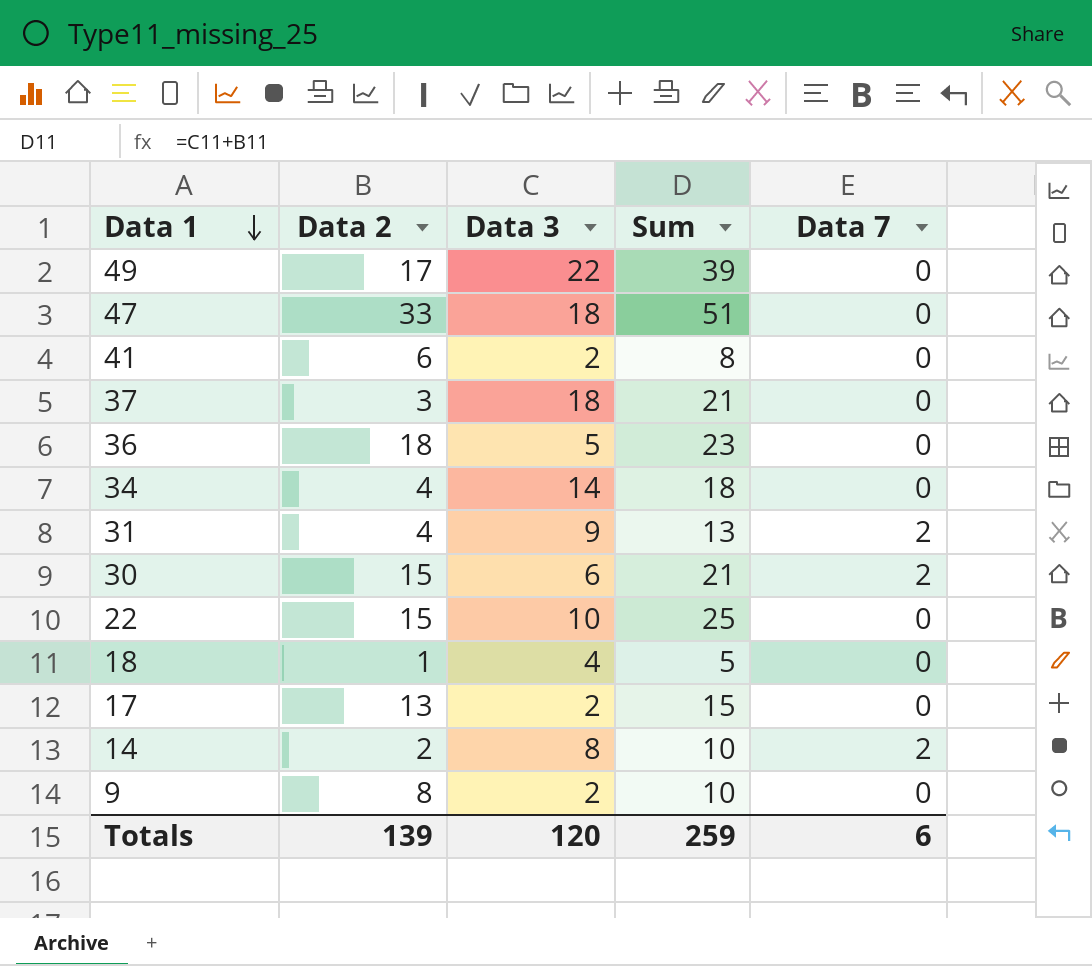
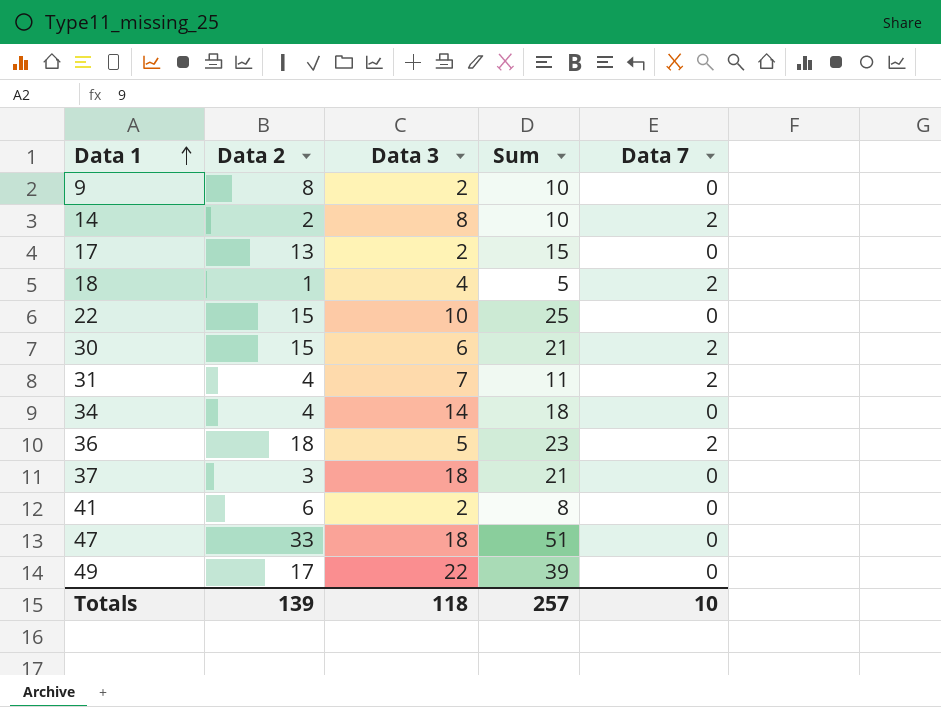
row order: Data 1 descending -> Data 1 ascending
18 | Data 7: 0 -> 2
31 | Data 3: 9 -> 7
31 | Sum: 13 -> 11
36 | Data 7: 0 -> 2
Totals | Data 3: 120 -> 118
Totals | Sum: 259 -> 257
Totals | Data 7: 6 -> 10

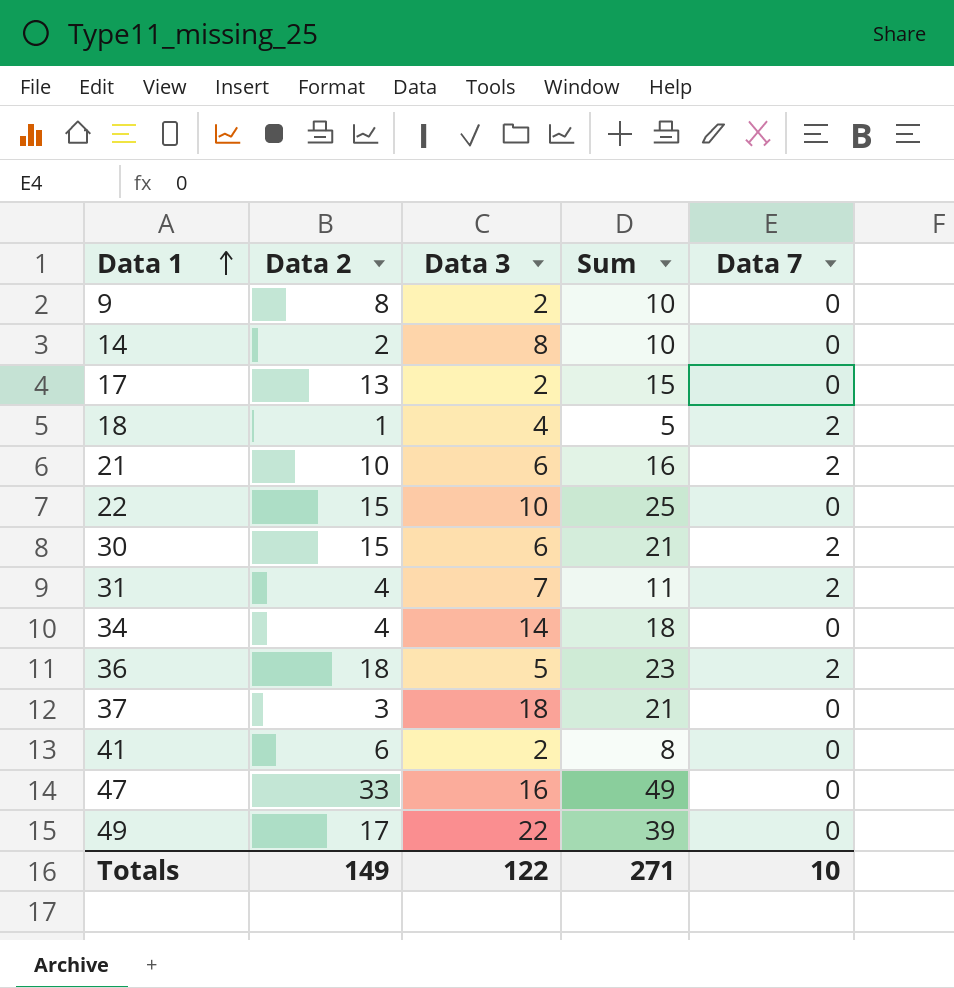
14 | Data 7: 2 -> 0
row 21: none -> 10 | 6 | 16 | 2
47 | Data 3: 18 -> 16
47 | Sum: 51 -> 49
Totals | Data 2: 139 -> 149
Totals | Data 3: 118 -> 122
Totals | Sum: 257 -> 271

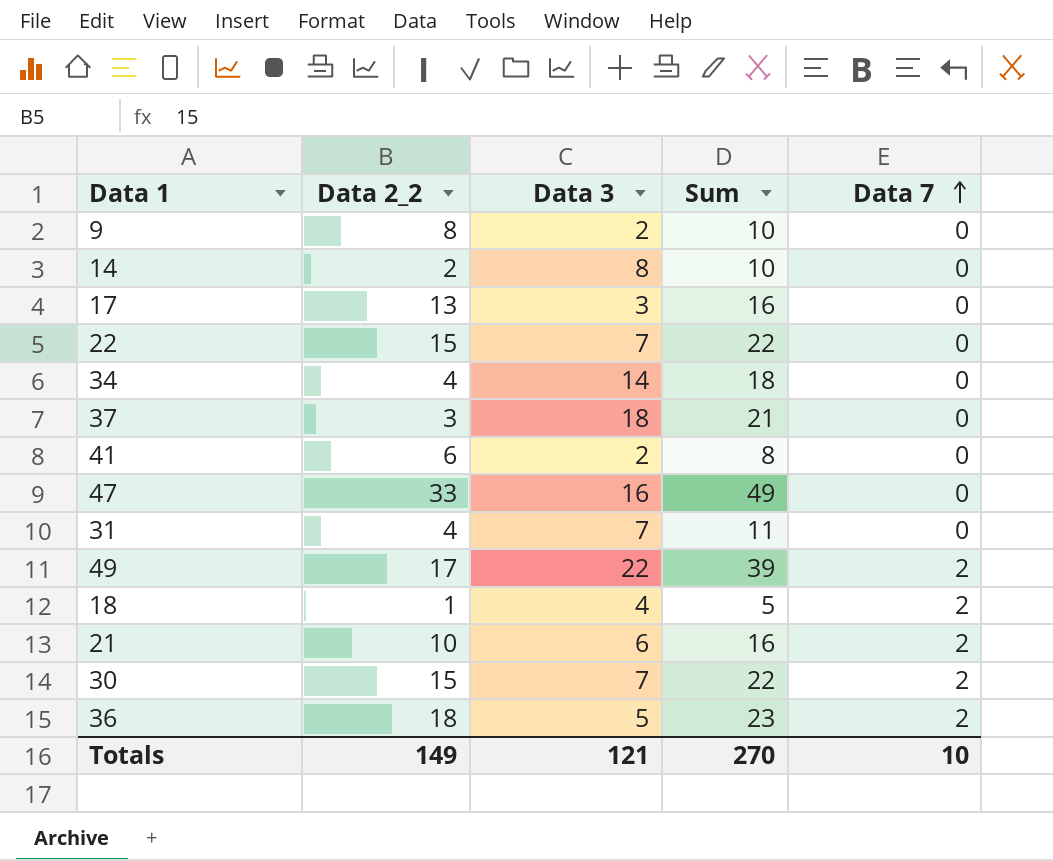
row order: Data 1 ascending -> Data 7 ascending
column name: Data 2 -> Data 2_2
17 | Data 3: 2 -> 3
17 | Sum: 15 -> 16
22 | Data 3: 10 -> 7
22 | Sum: 25 -> 22
31 | Data 7: 2 -> 0
49 | Data 7: 0 -> 2
30 | Data 3: 6 -> 7
30 | Sum: 21 -> 22
Totals | Data 3: 122 -> 121
Totals | Sum: 271 -> 270

